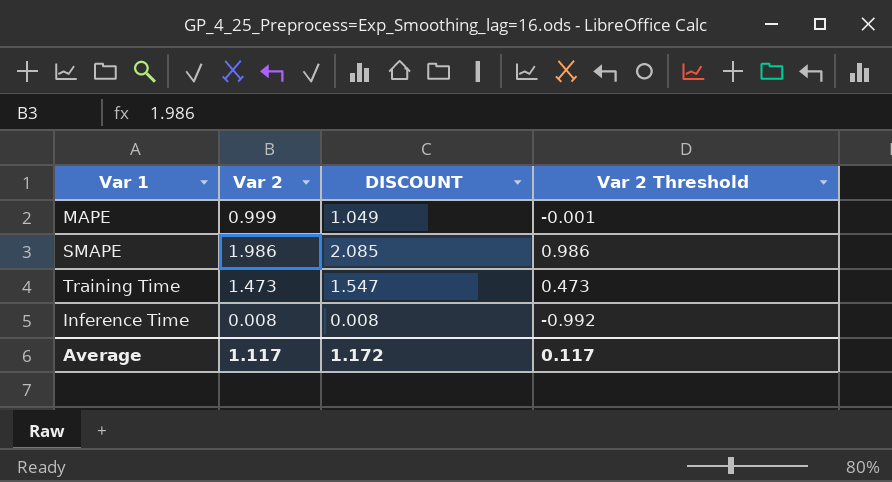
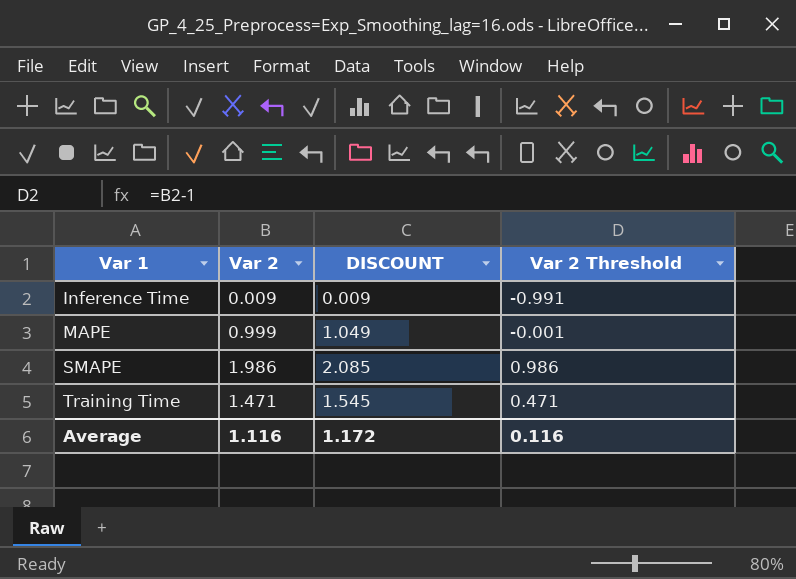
row order: none -> Var 1 ascending
Inference Time | Var 2: 0.008 -> 0.009
Inference Time | DISCOUNT: 0.008 -> 0.009
Inference Time | Var 2 Threshold: -0.992 -> -0.991
Training Time | Var 2: 1.473 -> 1.471
Training Time | DISCOUNT: 1.547 -> 1.545
Training Time | Var 2 Threshold: 0.473 -> 0.471
Average | Var 2: 1.117 -> 1.116
Average | Var 2 Threshold: 0.117 -> 0.116

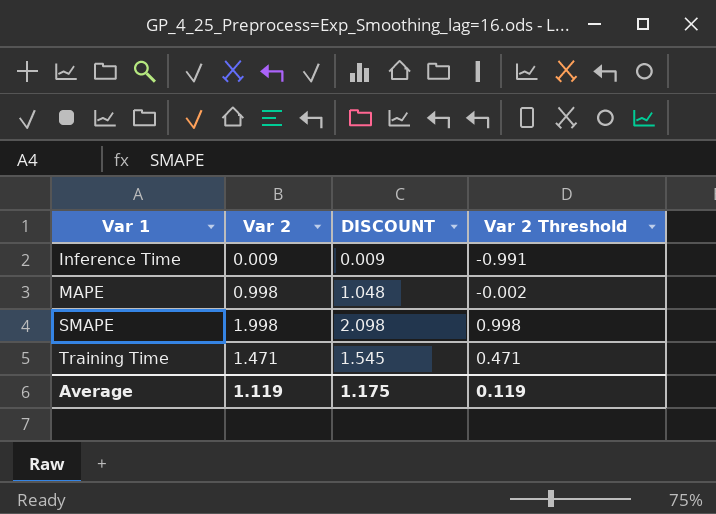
MAPE | Var 2: 0.999 -> 0.998
MAPE | DISCOUNT: 1.049 -> 1.048
MAPE | Var 2 Threshold: -0.001 -> -0.002
SMAPE | Var 2: 1.986 -> 1.998
SMAPE | DISCOUNT: 2.085 -> 2.098
SMAPE | Var 2 Threshold: 0.986 -> 0.998
Average | Var 2: 1.116 -> 1.119
Average | DISCOUNT: 1.172 -> 1.175
Average | Var 2 Threshold: 0.116 -> 0.119

